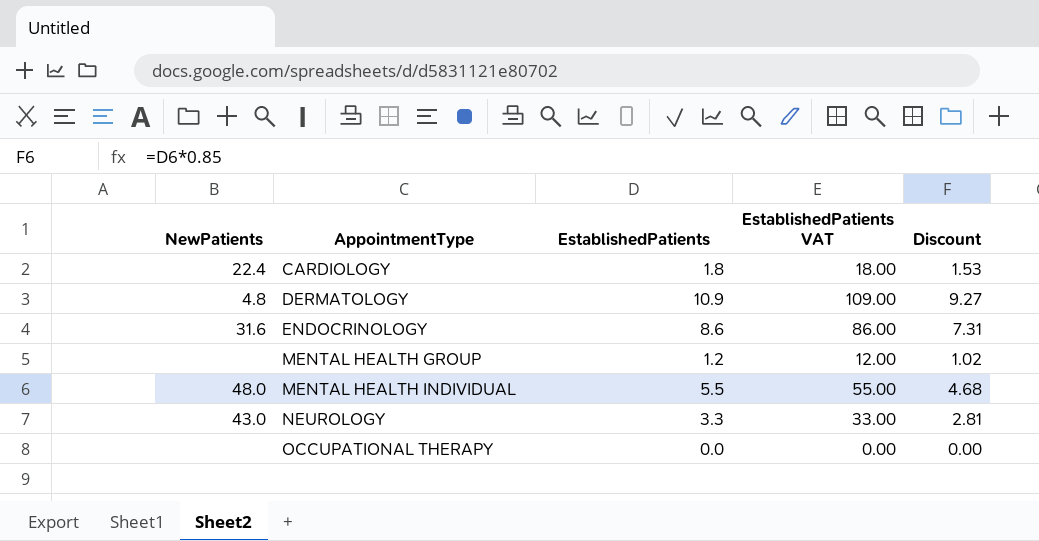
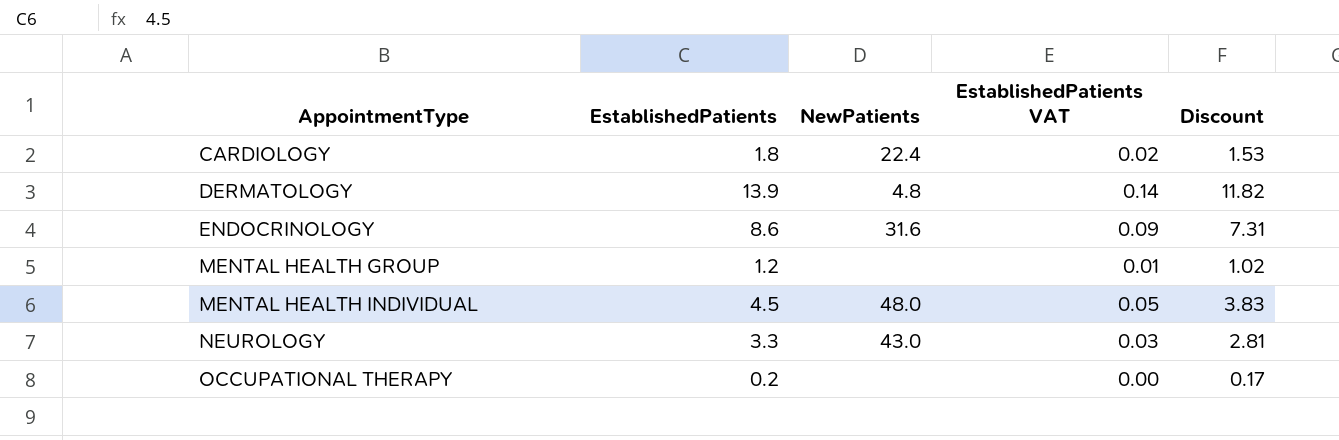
column NewPatients | position: 1 -> 3
column EstablishedPatients VAT | formula: [EstablishedPatients] * 10 -> [EstablishedPatients] * 0.01
DERMATOLOGY | EstablishedPatients: 10.9 -> 13.9
DERMATOLOGY | Discount: 9.27 -> 11.82
MENTAL HEALTH INDIVIDUAL | EstablishedPatients: 5.5 -> 4.5
MENTAL HEALTH INDIVIDUAL | Discount: 4.68 -> 3.83
OCCUPATIONAL THERAPY | EstablishedPatients: 0.0 -> 0.2
OCCUPATIONAL THERAPY | Discount: 0.00 -> 0.17

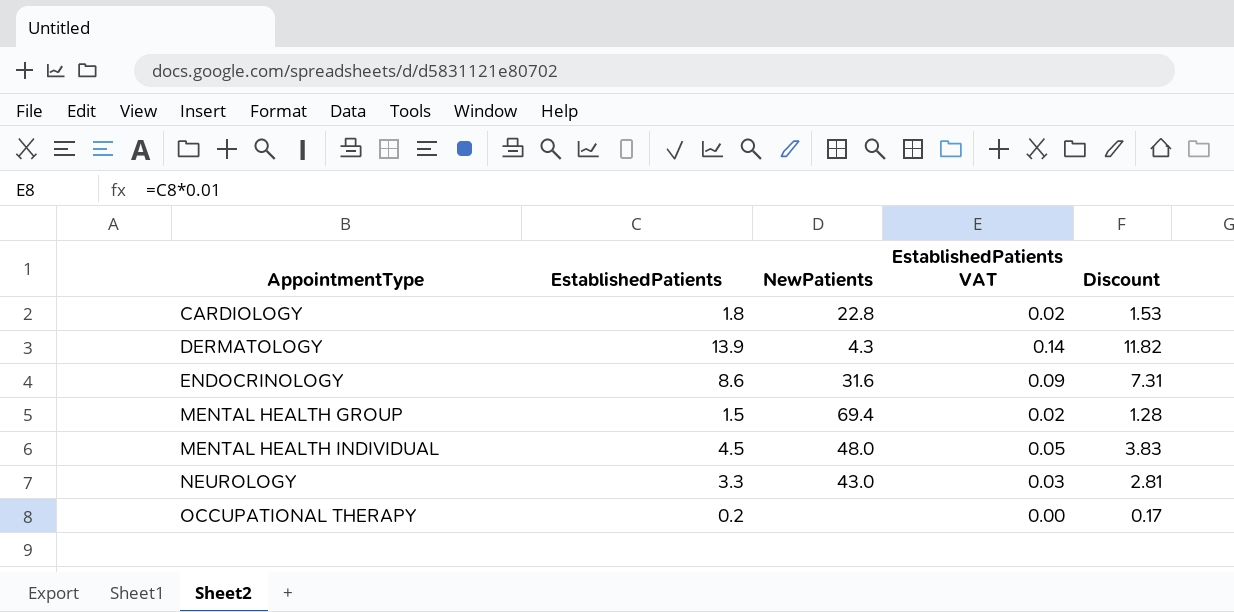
CARDIOLOGY | NewPatients: 22.4 -> 22.8
DERMATOLOGY | NewPatients: 4.8 -> 4.3
MENTAL HEALTH GROUP | EstablishedPatients: 1.2 -> 1.5
MENTAL HEALTH GROUP | NewPatients: none -> 69.4
MENTAL HEALTH GROUP | EstablishedPatients VAT: 0.01 -> 0.02
MENTAL HEALTH GROUP | Discount: 1.02 -> 1.28

